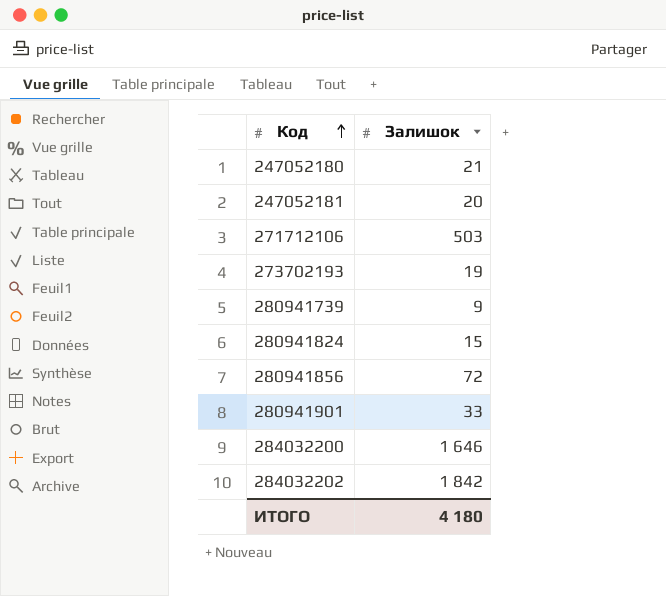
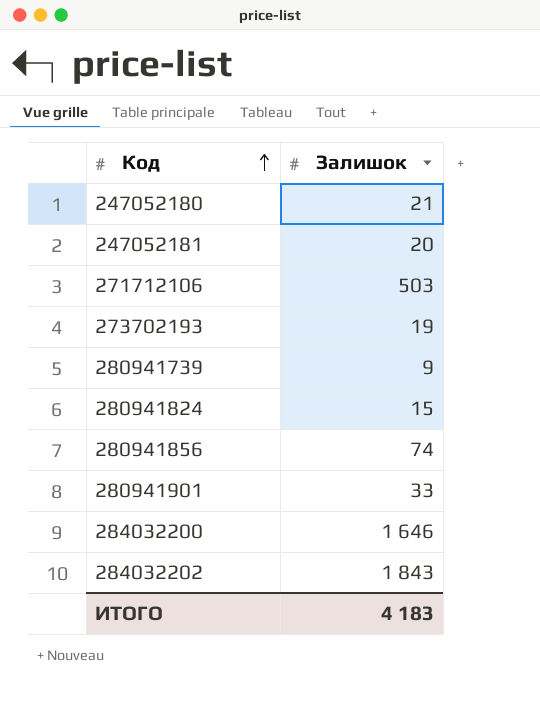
280941856 | Залишок: 72 -> 74
284032202 | Залишок: 1 842 -> 1 843
ИТОГО | Залишок: 4 180 -> 4 183

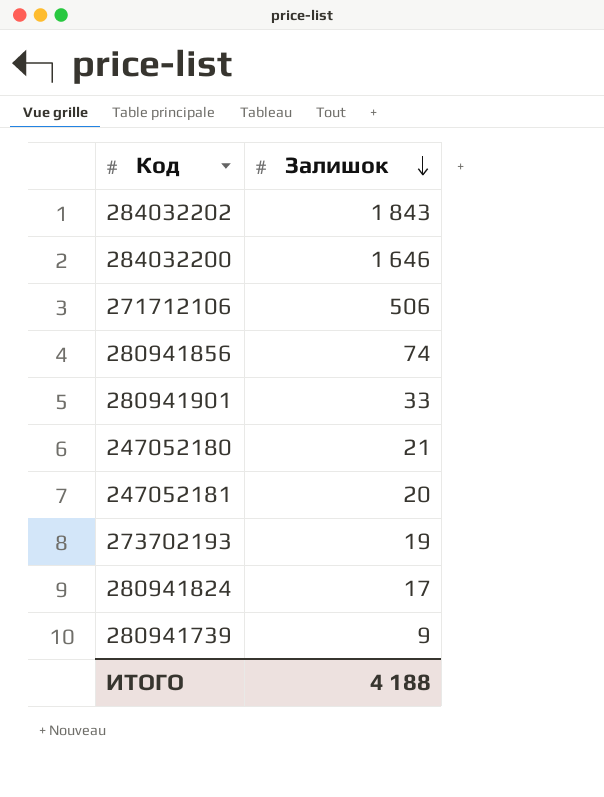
row order: Код ascending -> Залишок descending
271712106 | Залишок: 503 -> 506
280941824 | Залишок: 15 -> 17
ИТОГО | Залишок: 4 183 -> 4 188

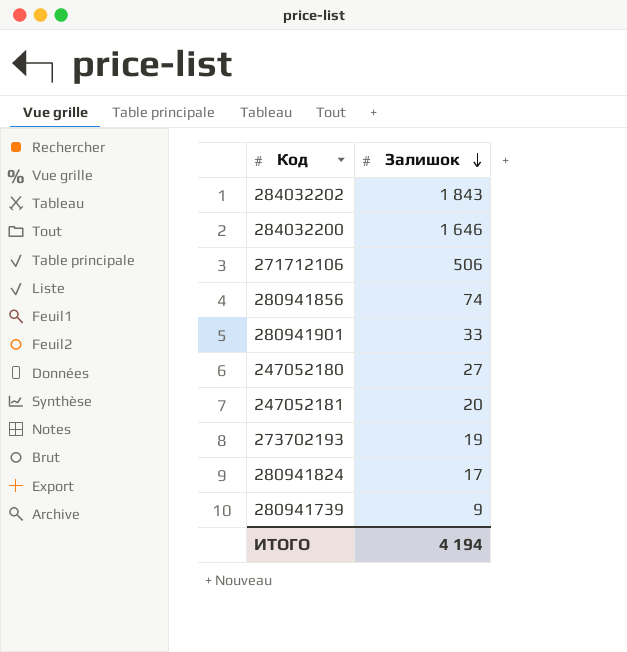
247052180 | Залишок: 21 -> 27
ИТОГО | Залишок: 4 188 -> 4 194

